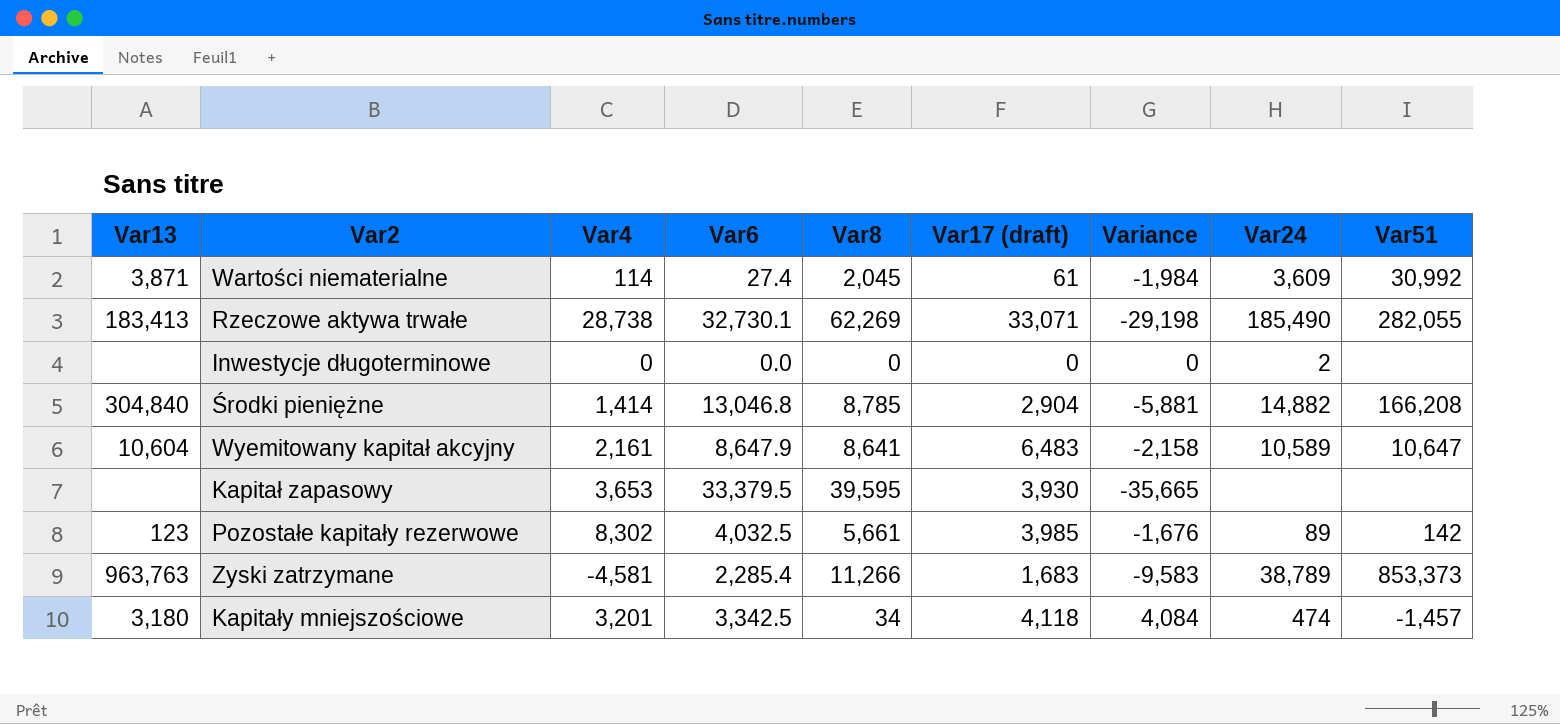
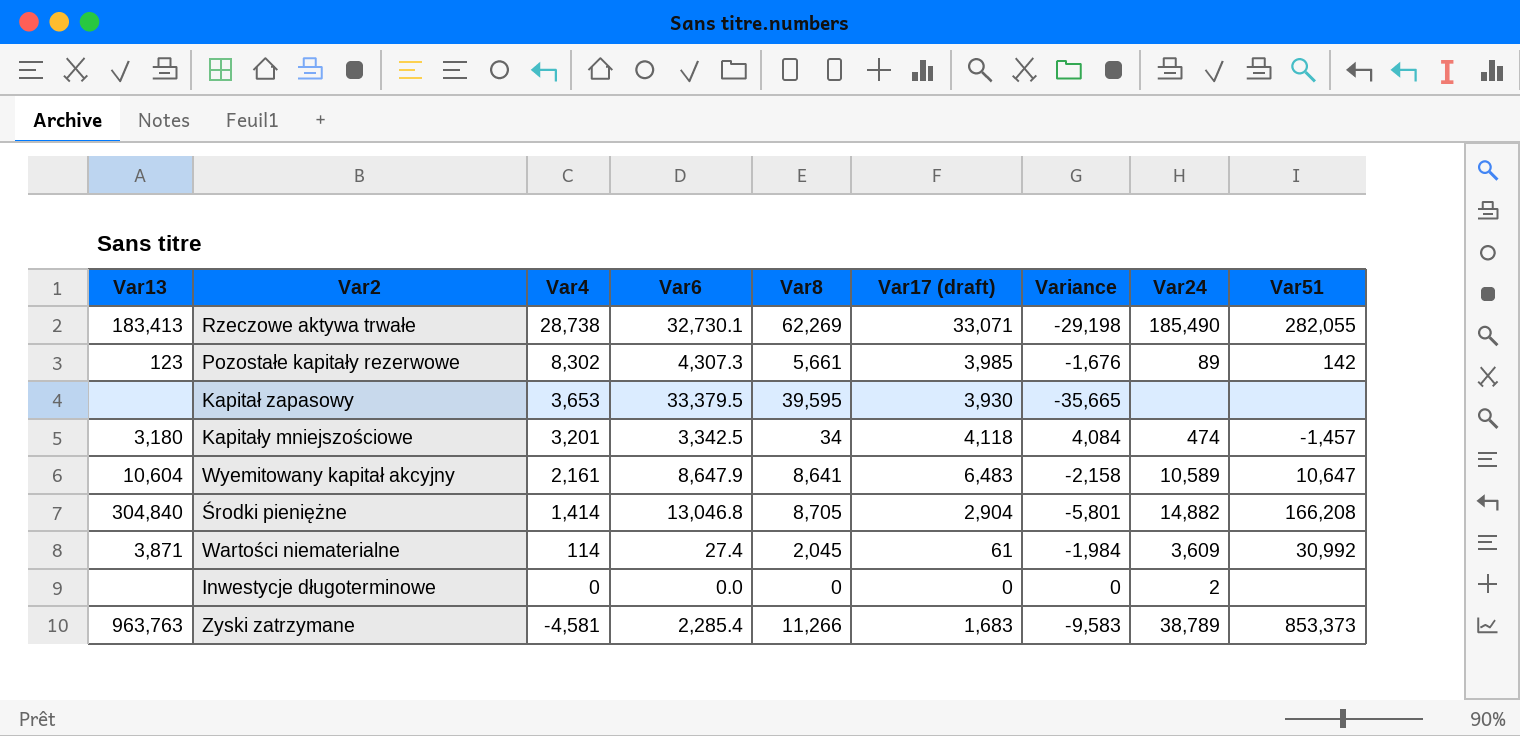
row order: none -> Var4 descending
Pozostałe kapitały rezerwowe | Var6: 4,032.5 -> 4,307.3
Środki pieniężne | Var8: 8,785 -> 8,705
Środki pieniężne | Variance: -5,881 -> -5,801

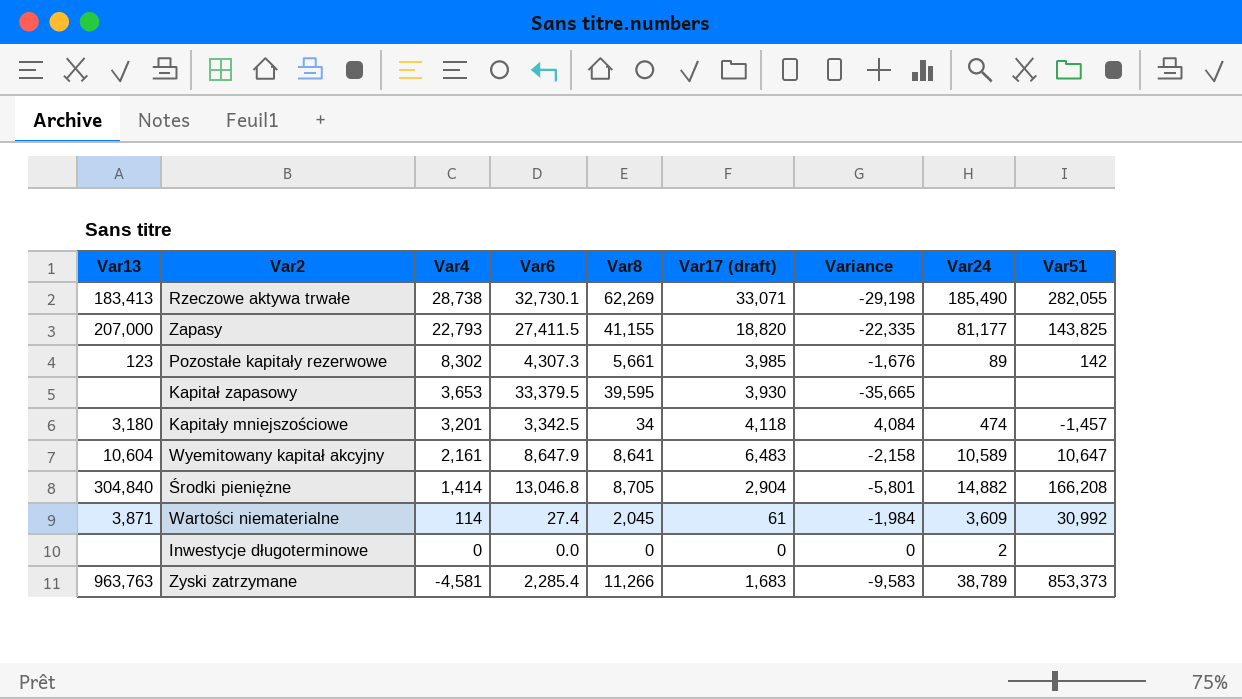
row Zapasy: none -> 207,000 | 22,793 | 27,411.5 | 41,155 | 18,820 | -22,335 | 81,177 | 143,825

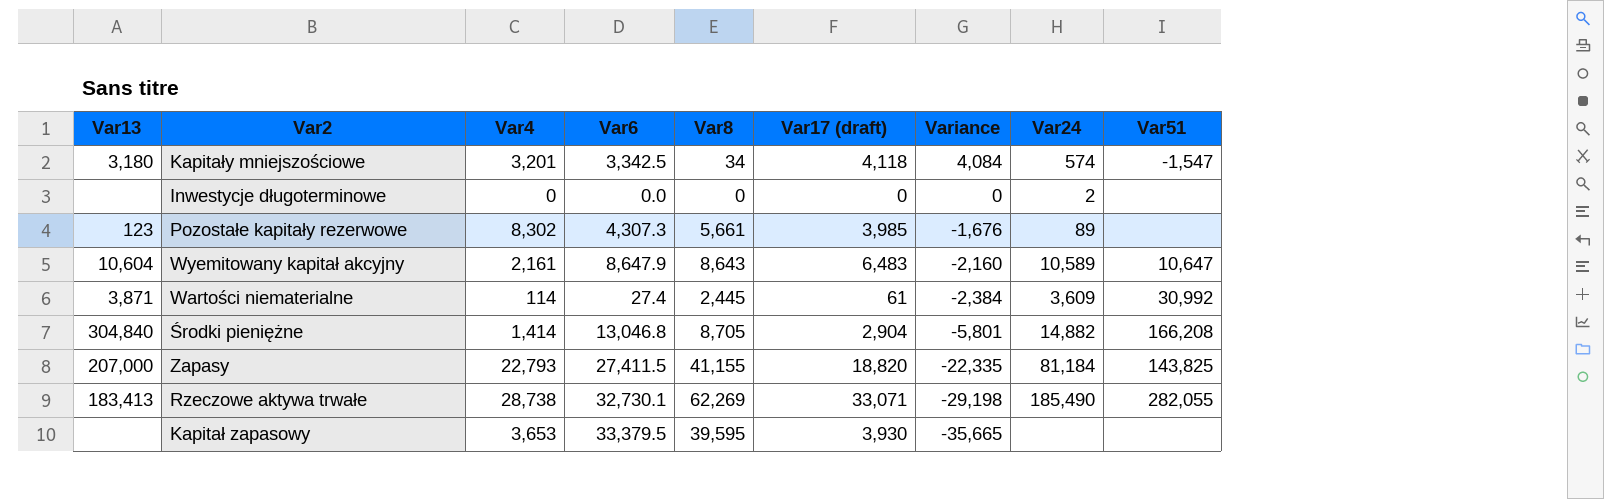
row order: Var4 descending -> Variance descending
row Zyski zatrzymane: 963,763 | -4,581 | 2,285.4 | 11,266 | 1,683 | -9,583 | 38,789 | 853,373 -> none
Kapitały mniejszościowe | Var24: 474 -> 574
Kapitały mniejszościowe | Var51: -1,457 -> -1,547
Pozostałe kapitały rezerwowe | Var51: 142 -> none
Wyemitowany kapitał akcyjny | Var8: 8,641 -> 8,643
Wyemitowany kapitał akcyjny | Variance: -2,158 -> -2,160
Wartości niematerialne | Var8: 2,045 -> 2,445
Wartości niematerialne | Variance: -1,984 -> -2,384
Zapasy | Var24: 81,177 -> 81,184

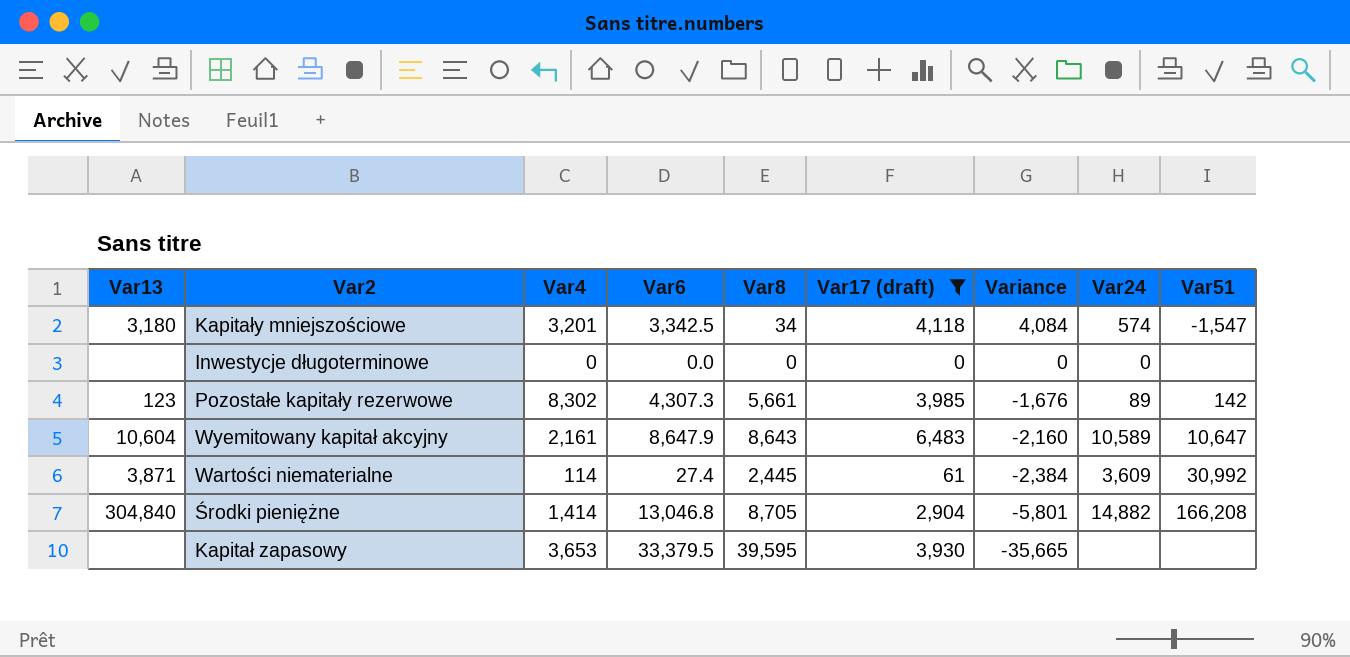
filter: none -> Var17 (draft) <= 6,483
Inwestycje długoterminowe | Var24: 2 -> 0
Pozostałe kapitały rezerwowe | Var51: none -> 142

